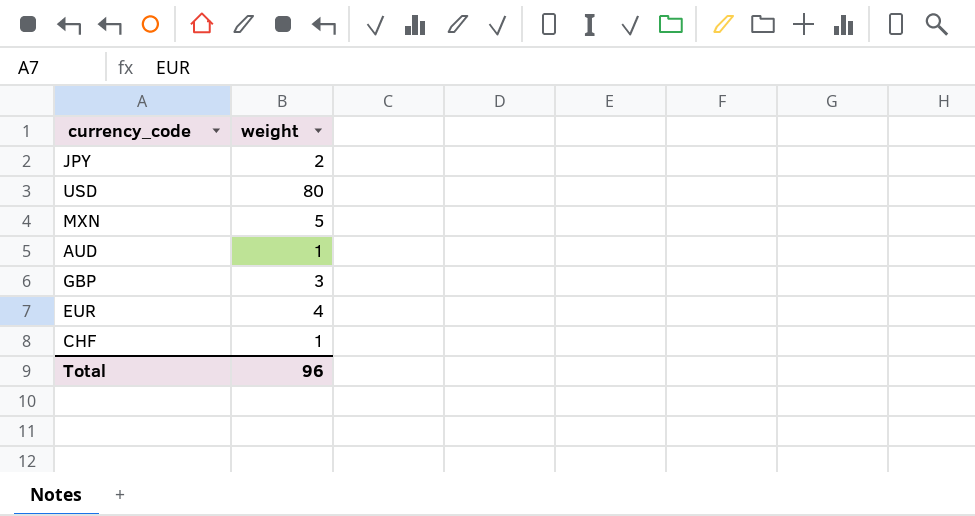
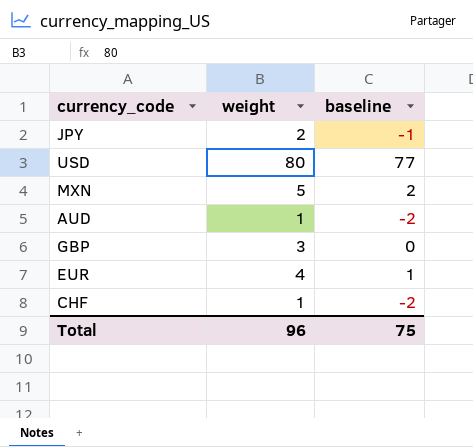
column baseline | formula: none -> [weight] - 3

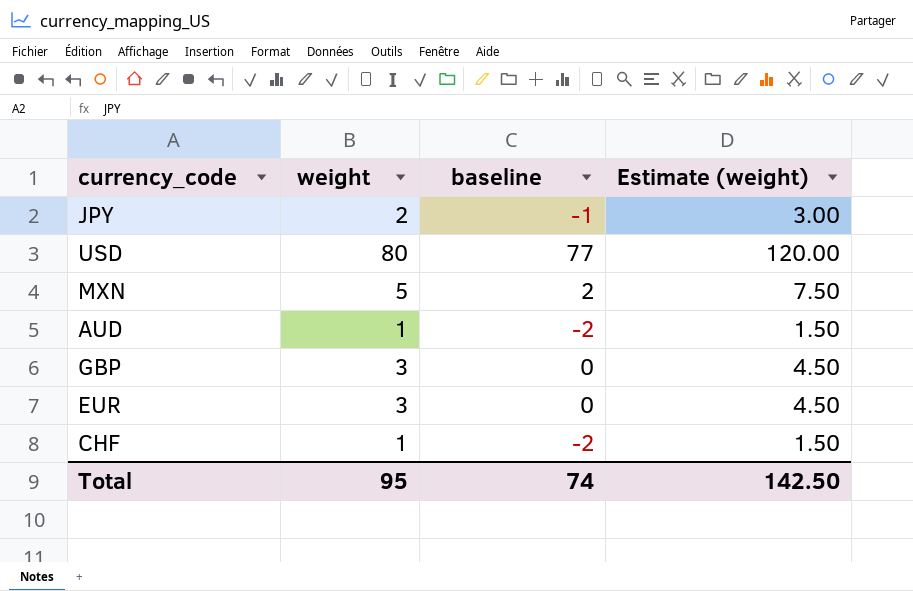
column Estimate (weight) | formula: none -> [weight] * 1.5
EUR | weight: 4 -> 3
EUR | baseline: 1 -> 0
Total | weight: 96 -> 95
Total | baseline: 75 -> 74

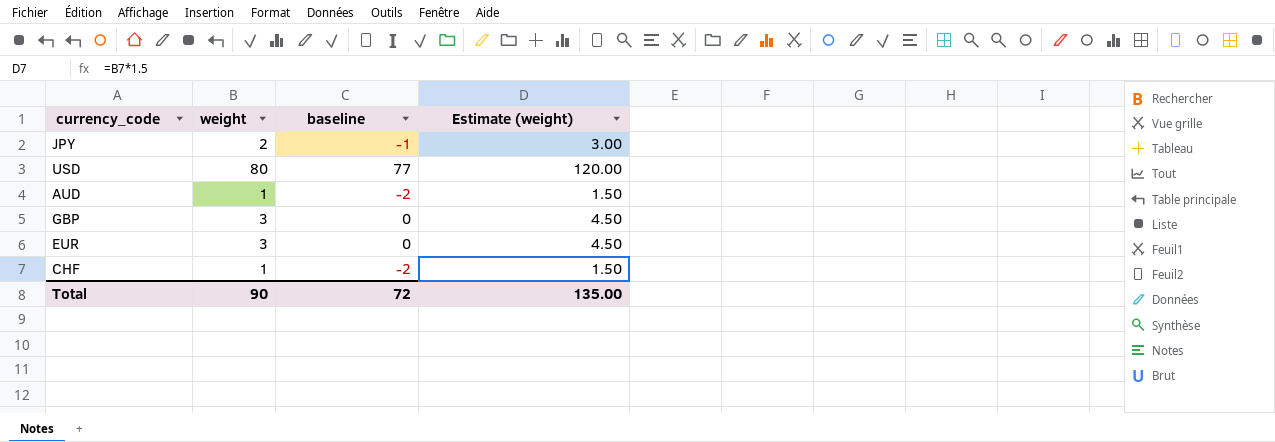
row MXN: 5 | 2 | 7.50 -> none
Total | weight: 95 -> 90
Total | baseline: 74 -> 72
Total | Estimate (weight): 142.50 -> 135.00

